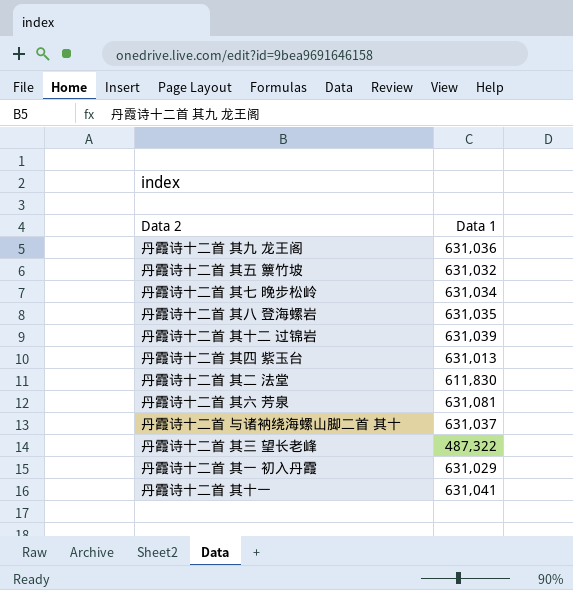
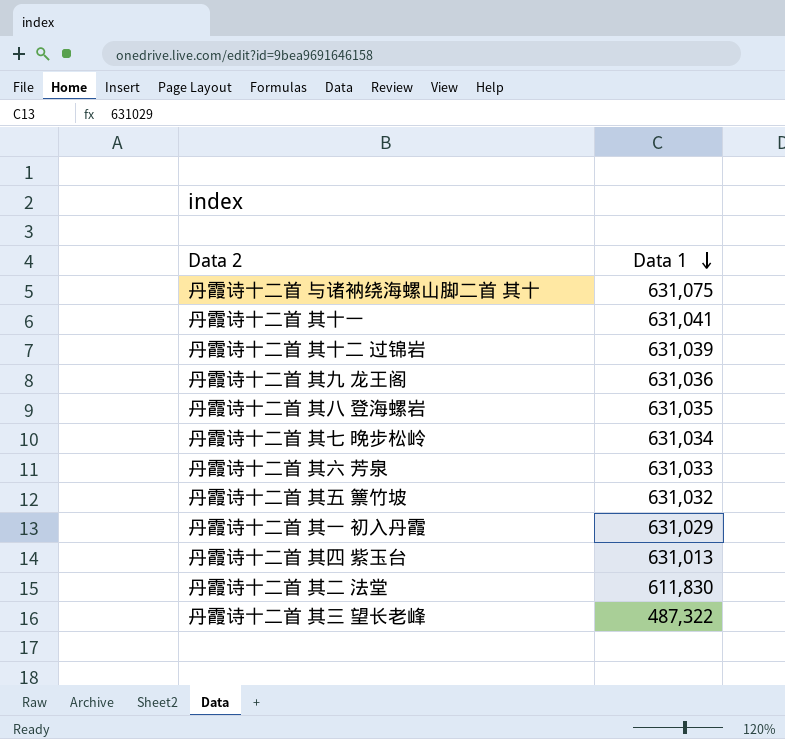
row order: none -> Data 1 descending
丹霞诗十二首 与诸衲绕海螺山脚二首 其十 | Data 1: 631,037 -> 631,075
丹霞诗十二首 其六 芳泉 | Data 1: 631,081 -> 631,033

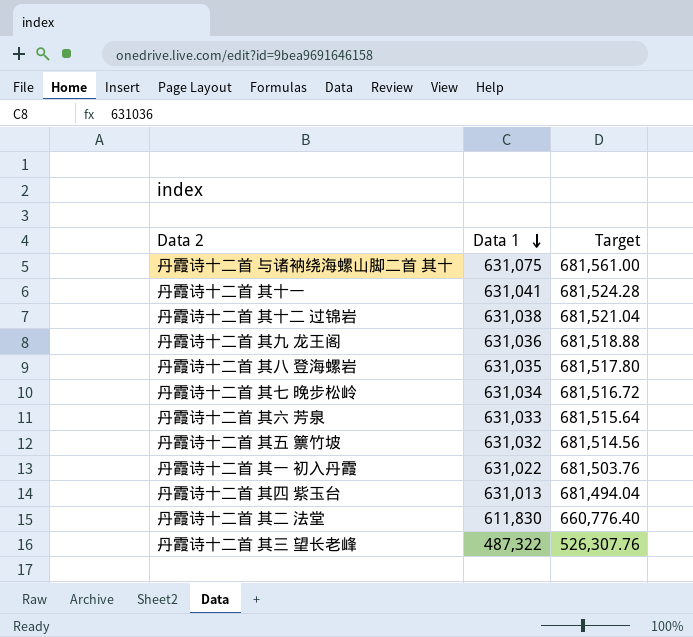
column Target | formula: none -> [Data 1] * 1.08
丹霞诗十二首 其十二 过锦岩 | Data 1: 631,039 -> 631,038
丹霞诗十二首 其一 初入丹霞 | Data 1: 631,029 -> 631,022

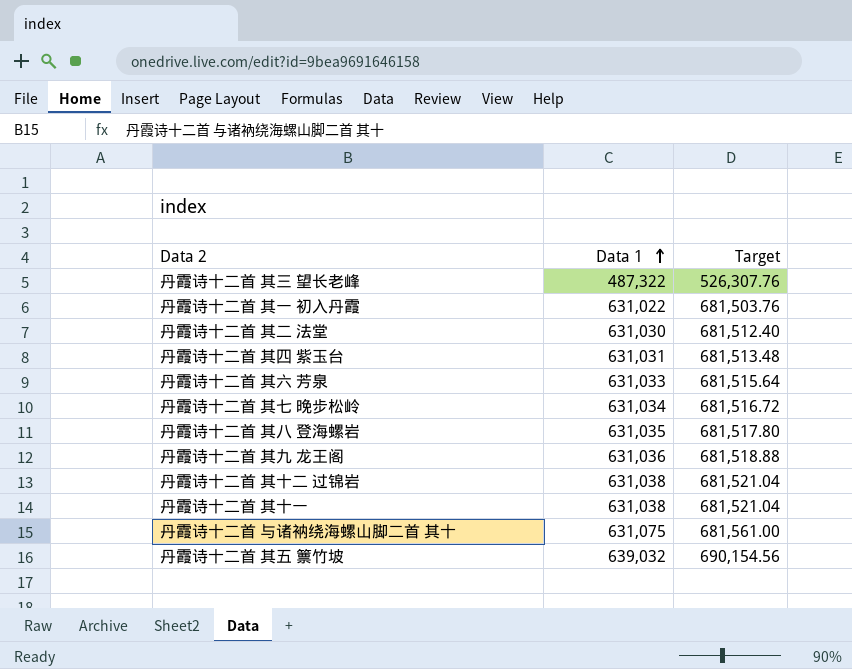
row order: Data 1 descending -> Data 1 ascending
丹霞诗十二首 其二 法堂 | Data 1: 611,830 -> 631,030
丹霞诗十二首 其二 法堂 | Target: 660,776.40 -> 681,512.40
丹霞诗十二首 其四 紫玉台 | Data 1: 631,013 -> 631,031
丹霞诗十二首 其四 紫玉台 | Target: 681,494.04 -> 681,513.48
丹霞诗十二首 其十一 | Data 1: 631,041 -> 631,038
丹霞诗十二首 其十一 | Target: 681,524.28 -> 681,521.04
丹霞诗十二首 其五 篻竹坡 | Data 1: 631,032 -> 639,032
丹霞诗十二首 其五 篻竹坡 | Target: 681,514.56 -> 690,154.56

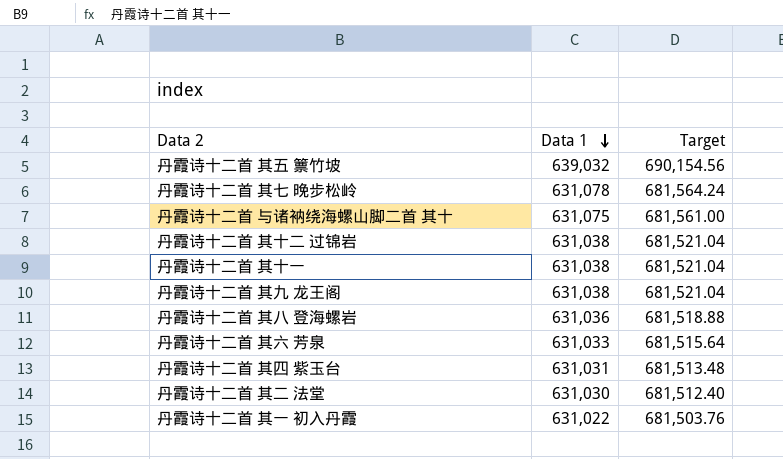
row order: Data 1 ascending -> Data 1 descending
row 丹霞诗十二首 其三 望长老峰: 487,322 | 526,307.76 -> none
丹霞诗十二首 其七 晚步松岭 | Data 1: 631,034 -> 631,078
丹霞诗十二首 其七 晚步松岭 | Target: 681,516.72 -> 681,564.24
丹霞诗十二首 其九 龙王阁 | Data 1: 631,036 -> 631,038
丹霞诗十二首 其九 龙王阁 | Target: 681,518.88 -> 681,521.04
丹霞诗十二首 其八 登海螺岩 | Data 1: 631,035 -> 631,036
丹霞诗十二首 其八 登海螺岩 | Target: 681,517.80 -> 681,518.88

